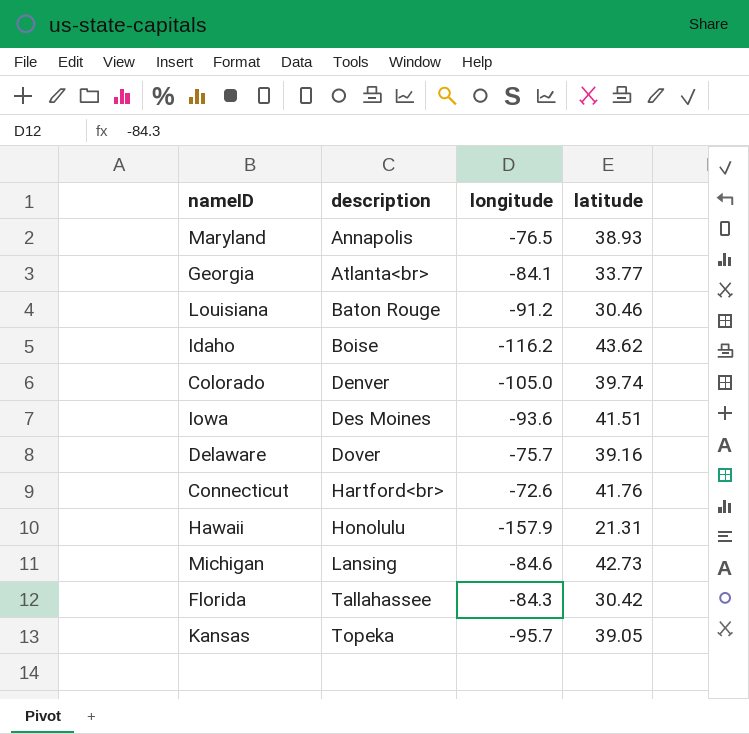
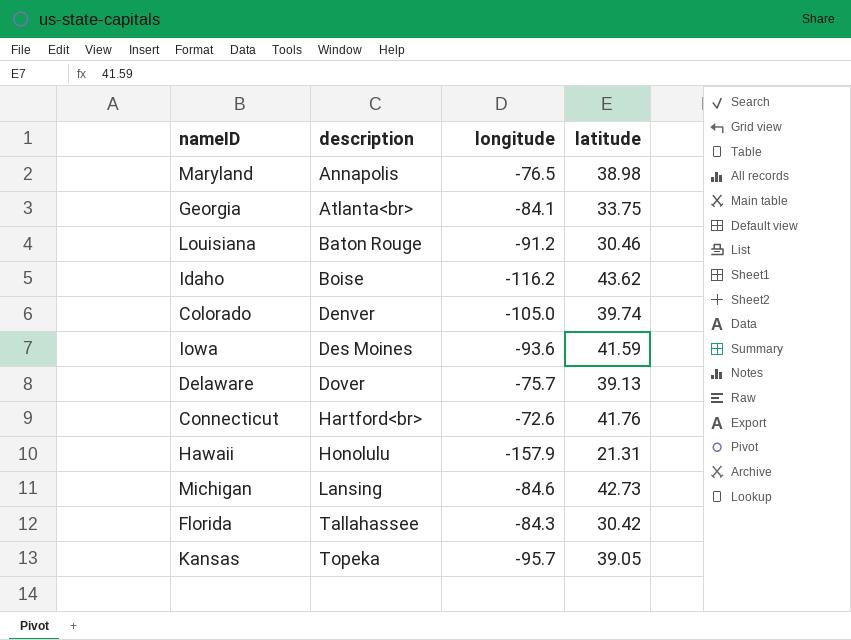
Maryland | latitude: 38.93 -> 38.98
Georgia | latitude: 33.77 -> 33.75
Iowa | latitude: 41.51 -> 41.59
Delaware | latitude: 39.16 -> 39.13

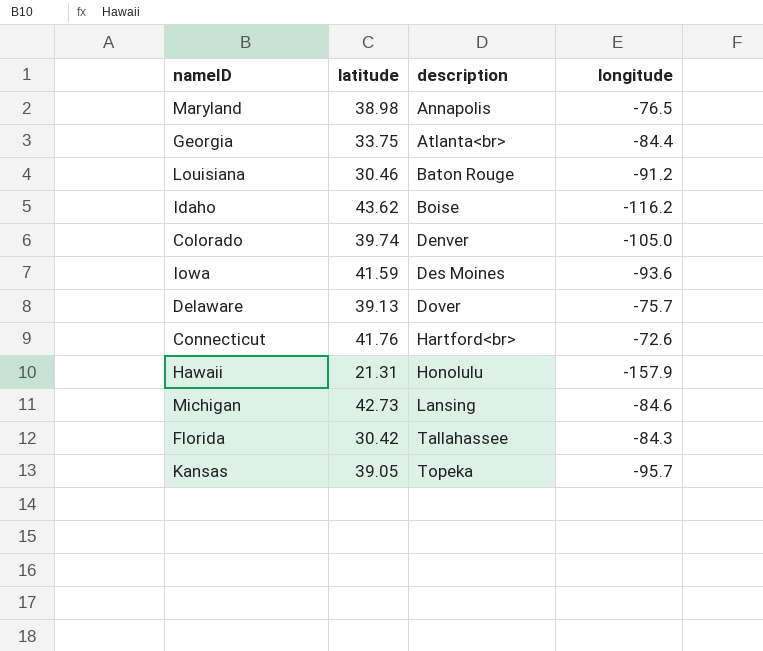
column latitude | position: 4 -> 2
Georgia | longitude: -84.1 -> -84.4

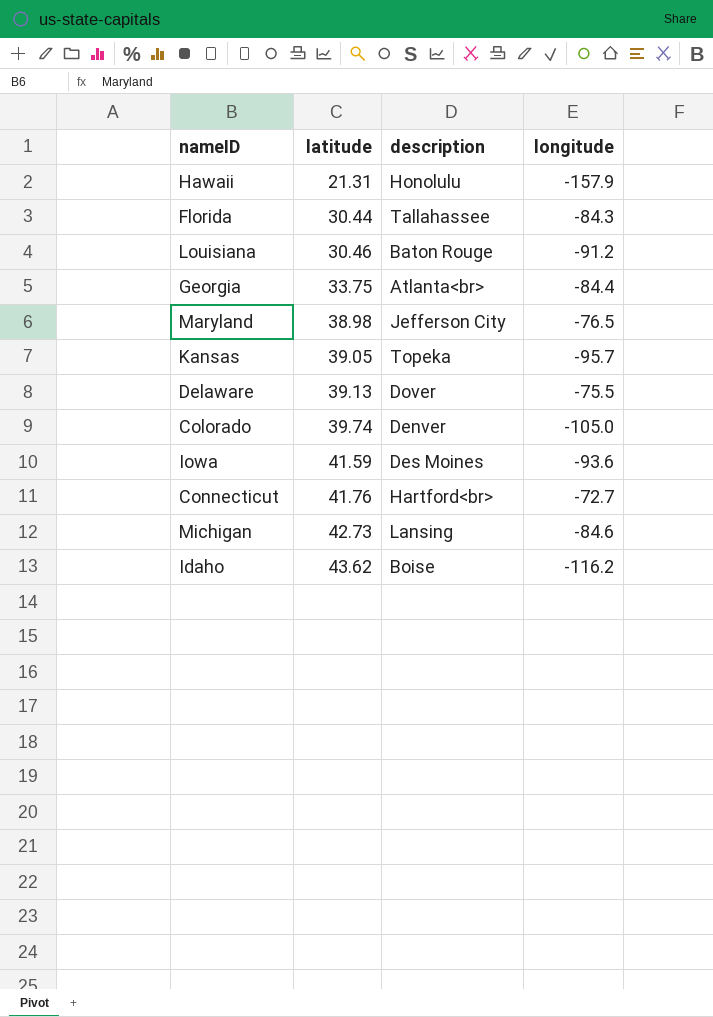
row order: description ascending -> latitude ascending
Florida | latitude: 30.42 -> 30.44
Maryland | description: Annapolis -> Jefferson City
Delaware | longitude: -75.7 -> -75.5
Connecticut | longitude: -72.6 -> -72.7

